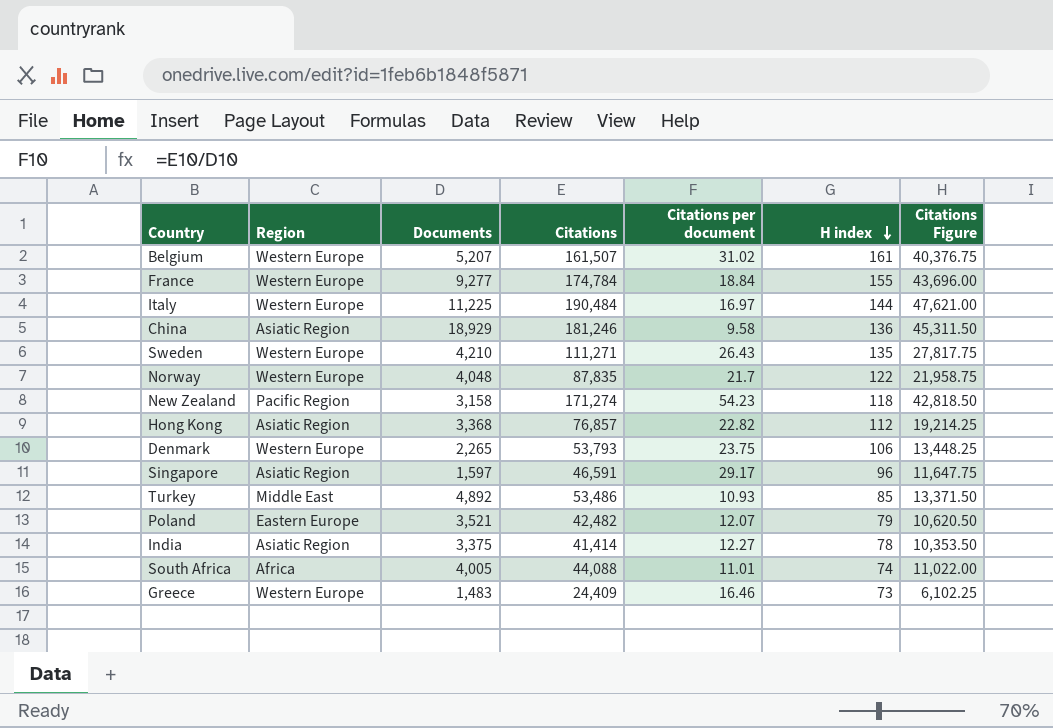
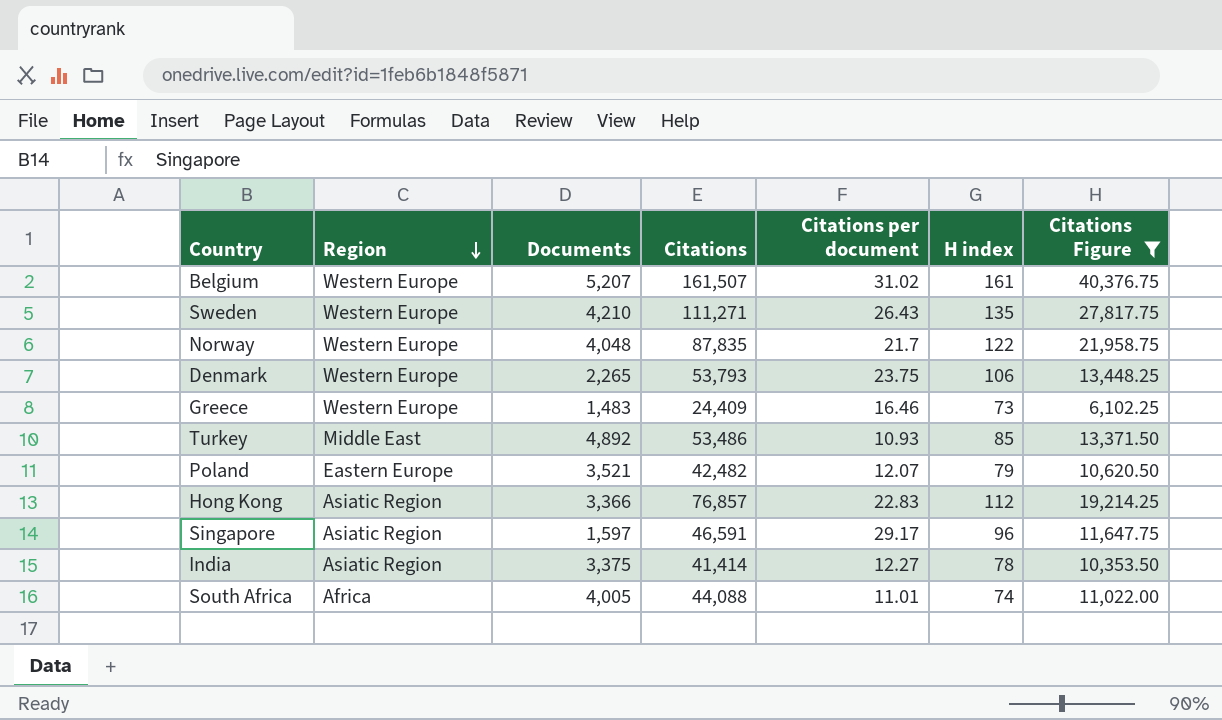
filter: none -> Citations Figure <= 40,376.75
row order: H index descending -> Region descending
Hong Kong | Documents: 3,368 -> 3,366
Hong Kong | Citations per document: 22.82 -> 22.83

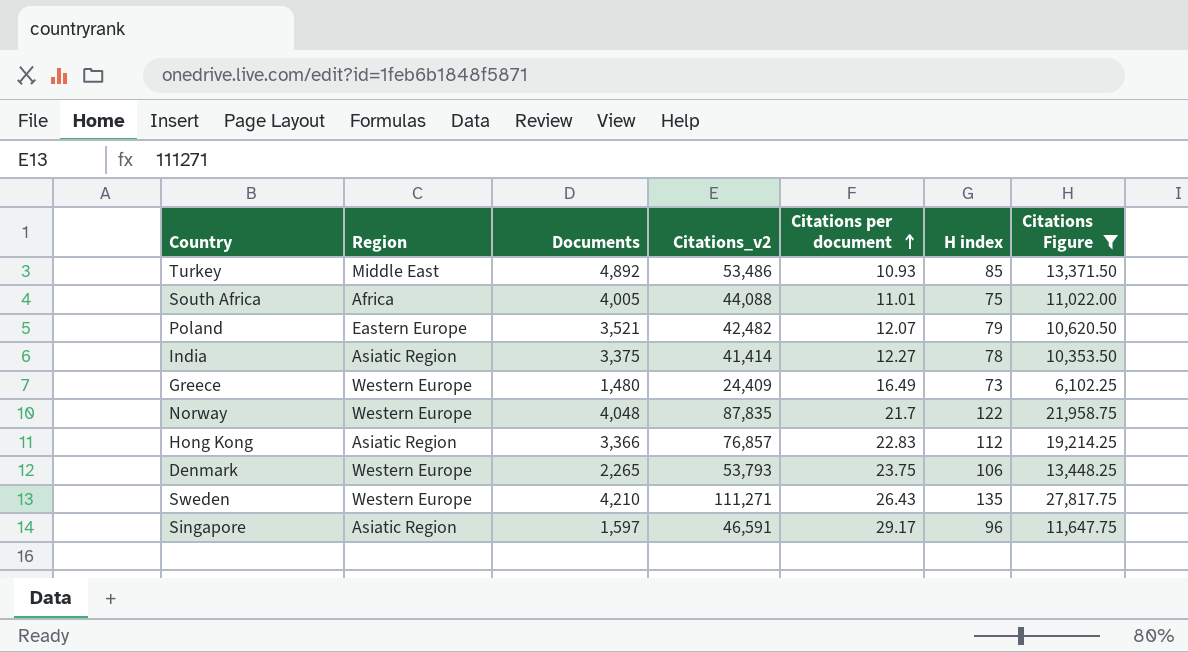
row order: Region descending -> Citations per document ascending
column name: Citations -> Citations_v2
row Belgium: Western Europe | 5,207 | 161,507 | 31.02 | 161 | 40,376.75 -> none
South Africa | H index: 74 -> 75
Greece | Documents: 1,483 -> 1,480
Greece | Citations per document: 16.46 -> 16.49

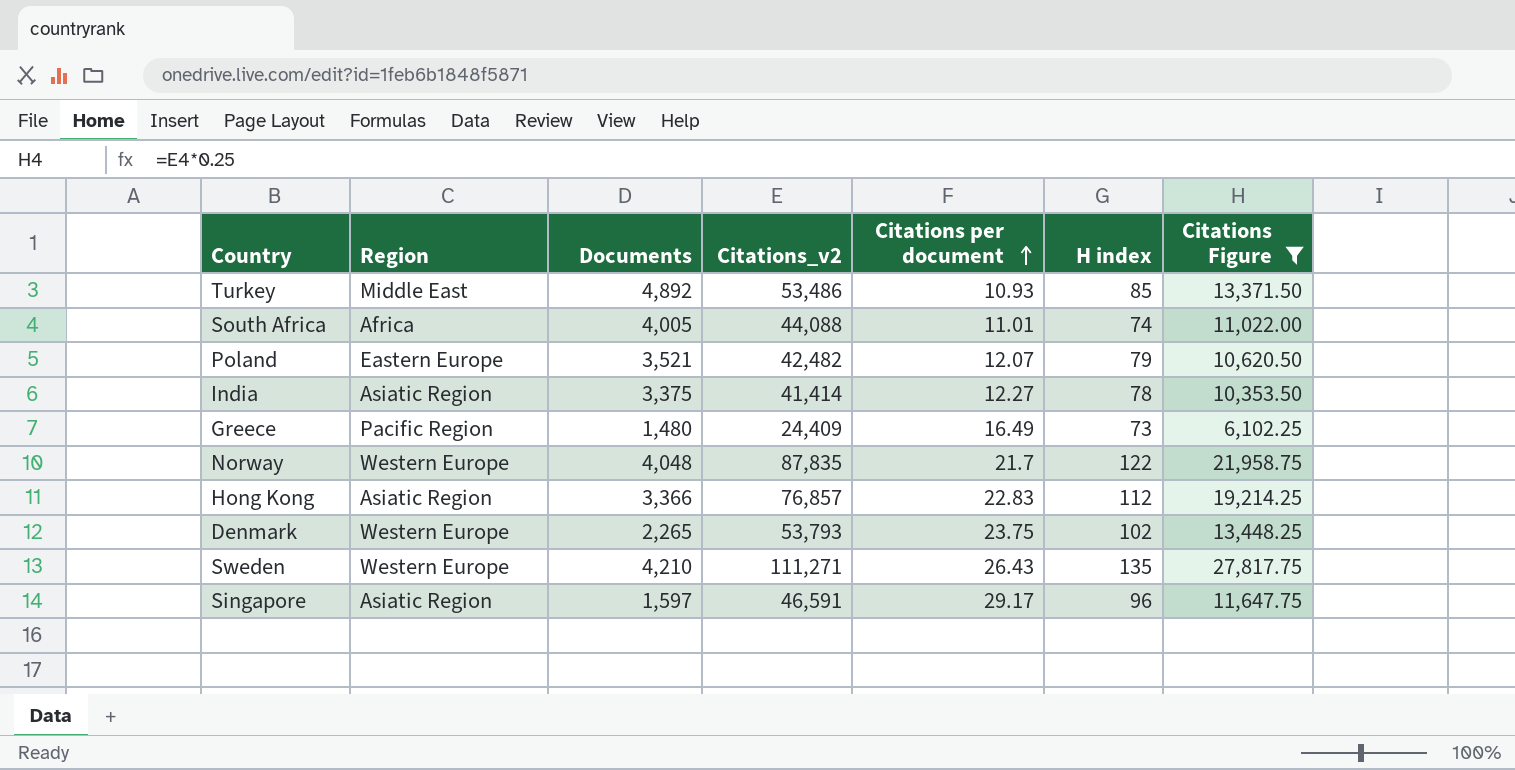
South Africa | H index: 75 -> 74
Greece | Region: Western Europe -> Pacific Region
Denmark | H index: 106 -> 102

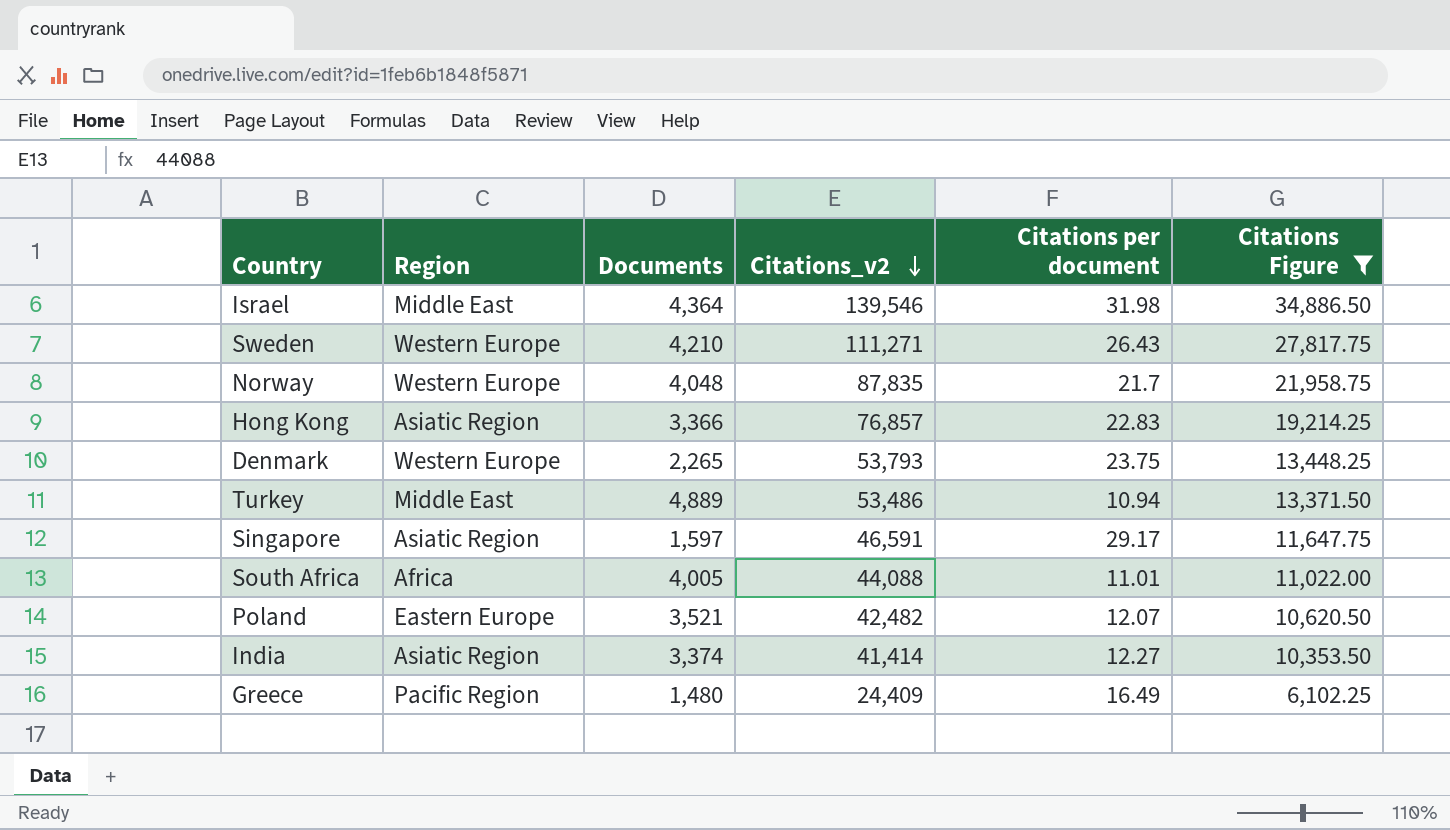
row order: Citations per document ascending -> Citations_v2 descending
column H index | position: 6 -> none
row Israel: none -> Middle East | 4,364 | 139,546 | 31.98 | 34,886.50
Turkey | Documents: 4,892 -> 4,889
Turkey | Citations per document: 10.93 -> 10.94
India | Documents: 3,375 -> 3,374

